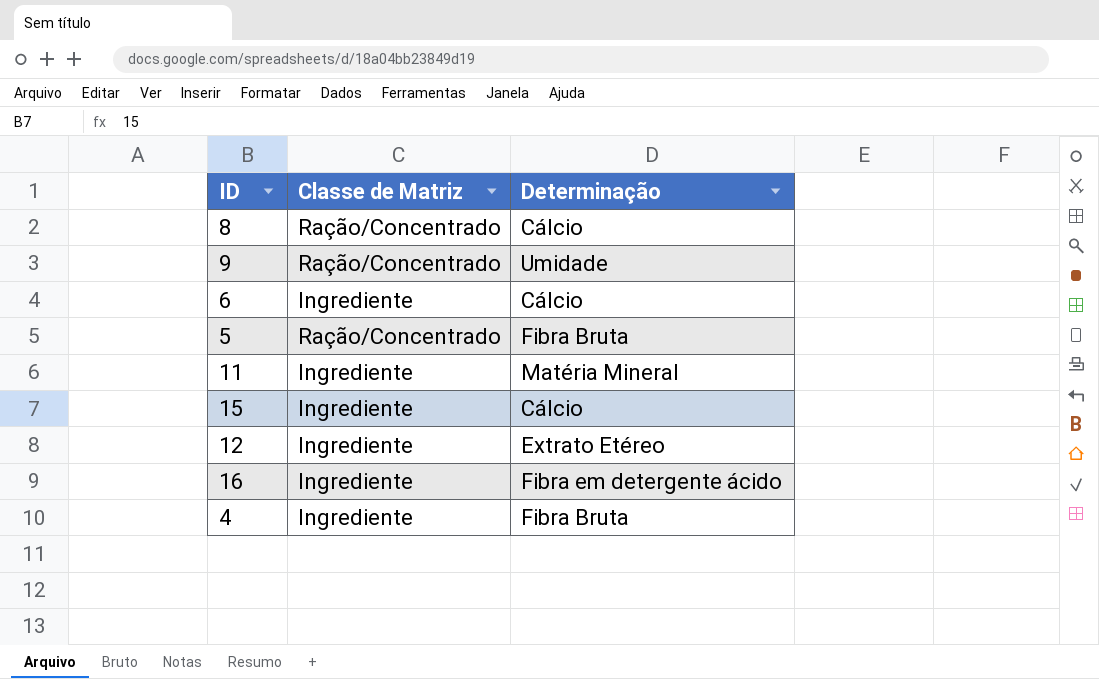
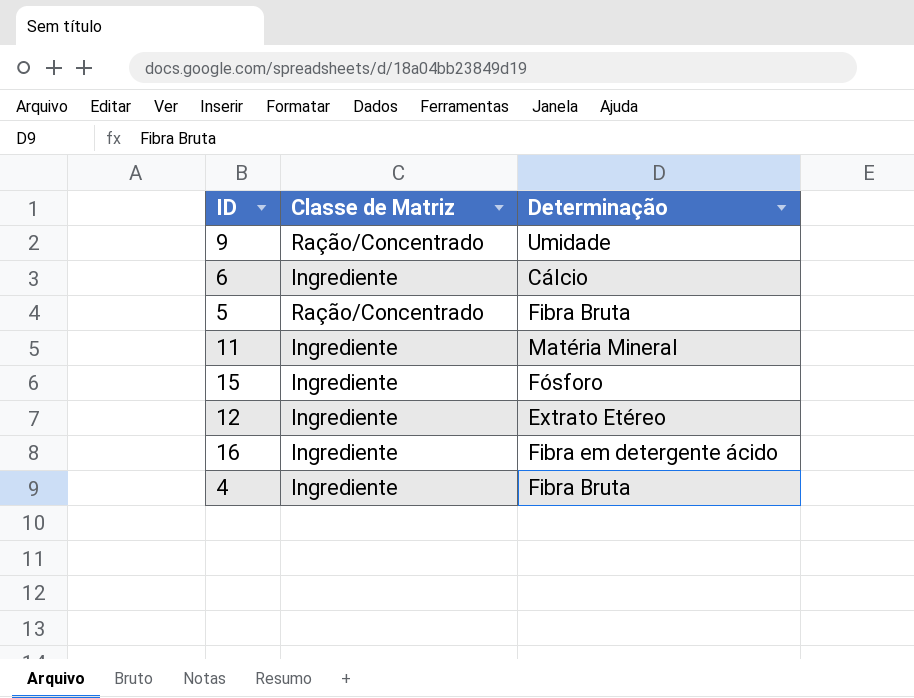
row 8: Ração/Concentrado | Cálcio -> none
15 | Determinação: Cálcio -> Fósforo

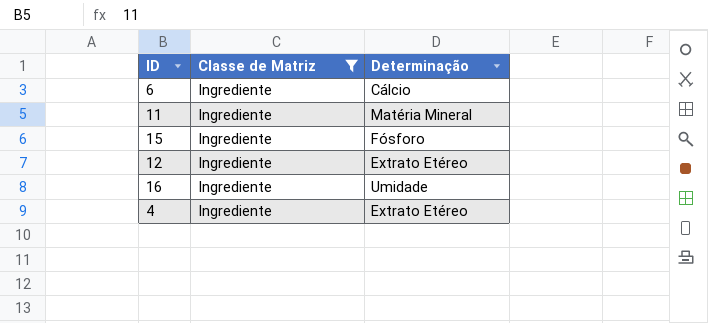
filter: none -> Classe de Matriz = Ingrediente
16 | Determinação: Fibra em detergente ácido -> Umidade
4 | Determinação: Fibra Bruta -> Extrato Etéreo

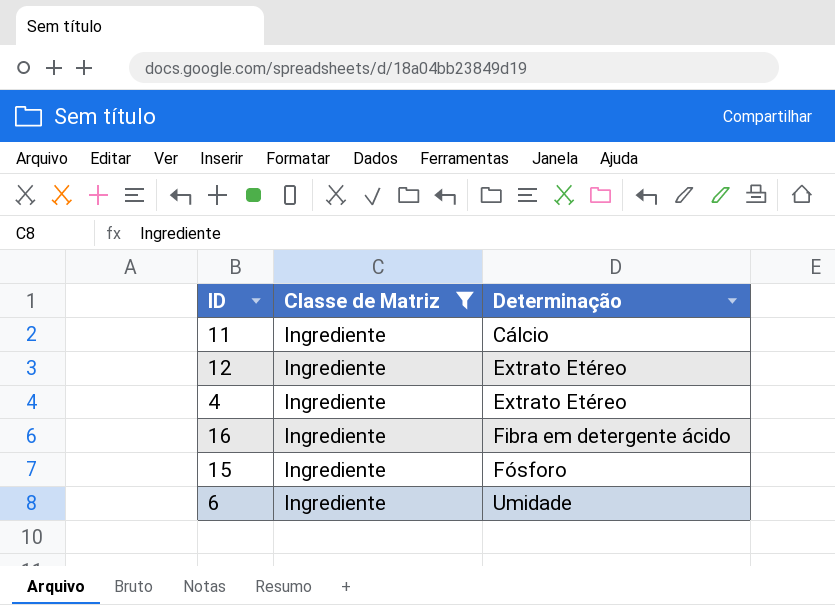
row order: none -> Determinação ascending
11 | Determinação: Matéria Mineral -> Cálcio
16 | Determinação: Umidade -> Fibra em detergente ácido
6 | Determinação: Cálcio -> Umidade

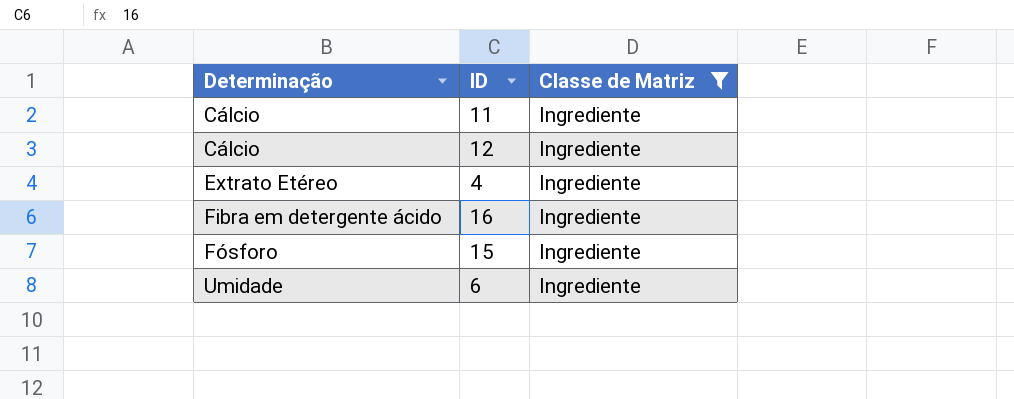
column Determinação | position: 3 -> 1
12 | Determinação: Extrato Etéreo -> Cálcio

